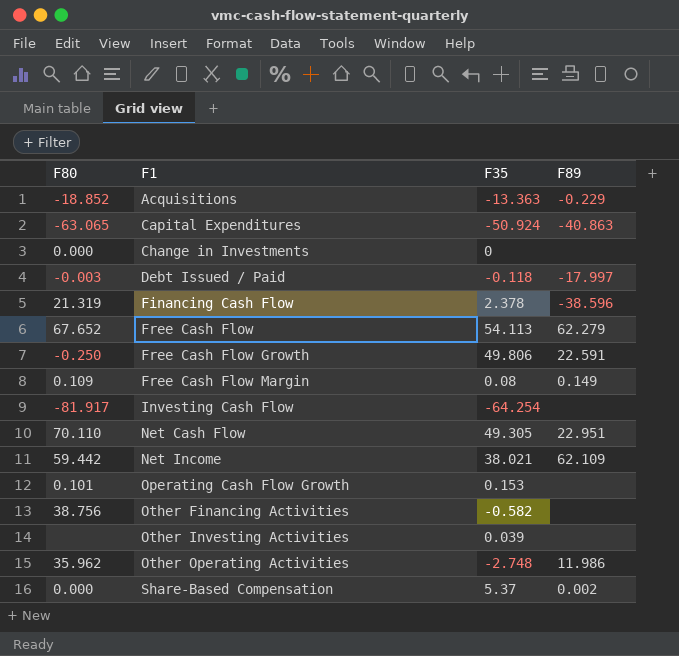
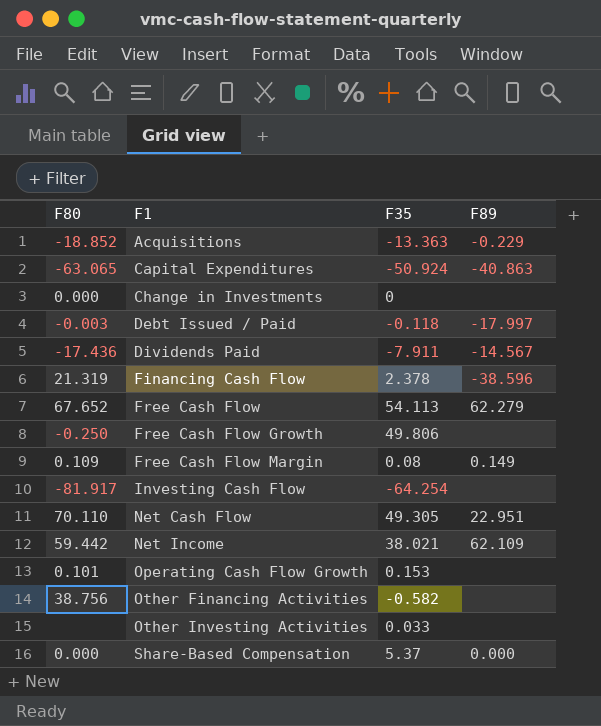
row Other Operating Activities: 35.962 | -2.748 | 11.986 -> none
row Dividends Paid: none -> -17.436 | -7.911 | -14.567
Free Cash Flow Growth | F89: 22.591 -> none
Other Investing Activities | F35: 0.039 -> 0.033
Share-Based Compensation | F89: 0.002 -> 0.000

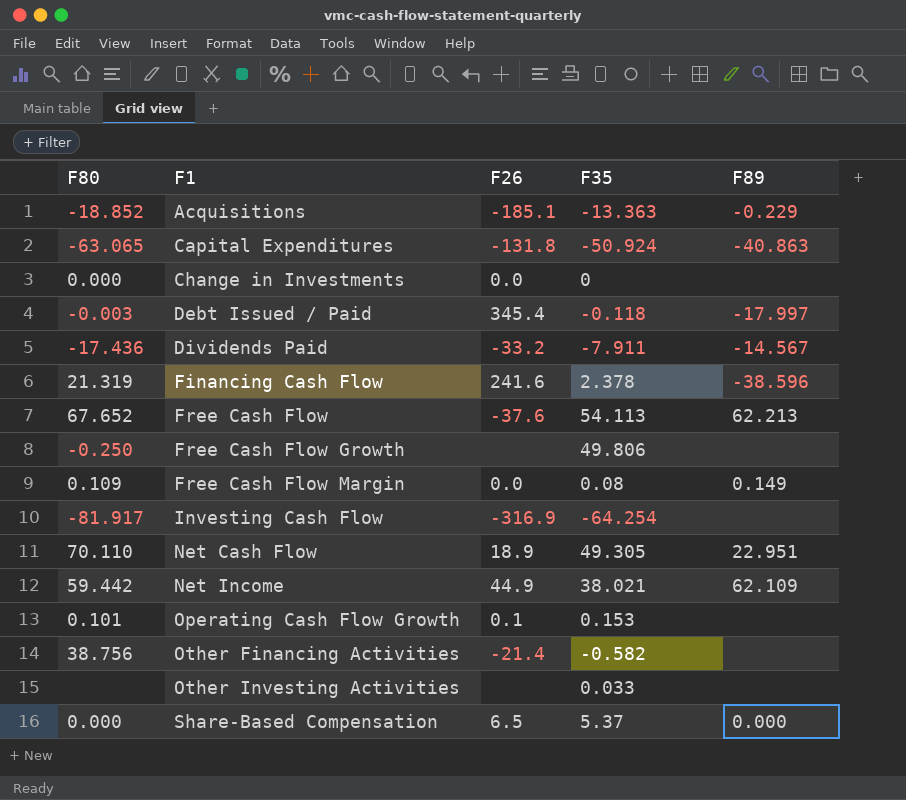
column F26 | position: none -> 3
Free Cash Flow | F89: 62.279 -> 62.213

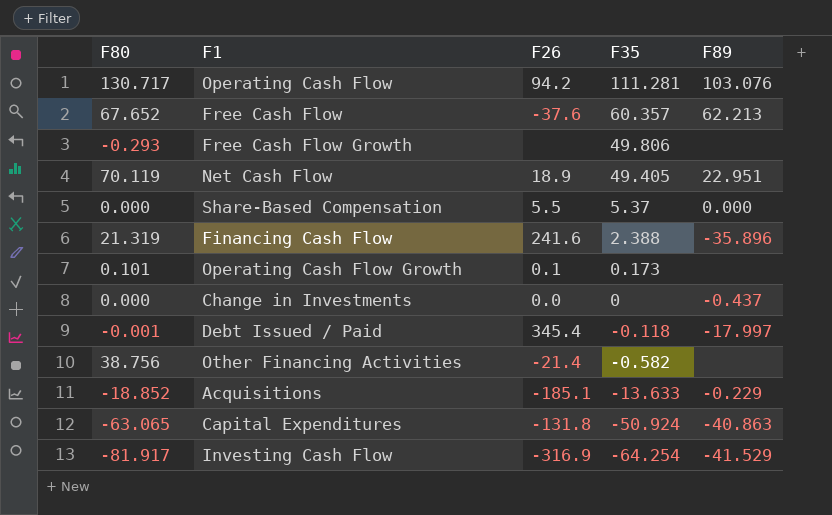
row order: F1 ascending -> F35 descending
row Dividends Paid: -17.436 | -33.2 | -7.911 | -14.567 -> none
row Free Cash Flow Margin: 0.109 | 0.0 | 0.08 | 0.149 -> none
row Net Income: 59.442 | 44.9 | 38.021 | 62.109 -> none
row Other Investing Activities: none | none | 0.033 | none -> none
row Operating Cash Flow: none -> 130.717 | 94.2 | 111.281 | 103.076
Free Cash Flow | F35: 54.113 -> 60.357
Free Cash Flow Growth | F80: -0.250 -> -0.293
Net Cash Flow | F80: 70.110 -> 70.119
Net Cash Flow | F35: 49.305 -> 49.405
Share-Based Compensation | F26: 6.5 -> 5.5
Financing Cash Flow | F35: 2.378 -> 2.388
Financing Cash Flow | F89: -38.596 -> -35.896
Operating Cash Flow Growth | F35: 0.153 -> 0.173
Change in Investments | F89: none -> -0.437
Debt Issued / Paid | F80: -0.003 -> -0.001
Acquisitions | F35: -13.363 -> -13.633
Investing Cash Flow | F89: none -> -41.529

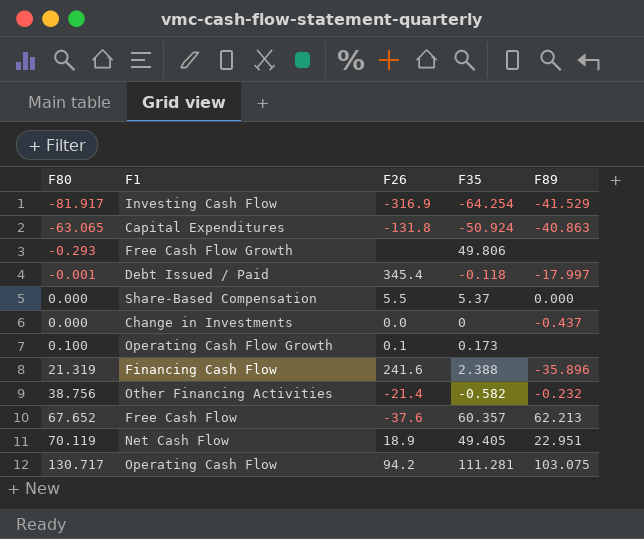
row order: F35 descending -> F80 ascending
row Acquisitions: -18.852 | -185.1 | -13.633 | -0.229 -> none
Operating Cash Flow Growth | F80: 0.101 -> 0.100
Other Financing Activities | F89: none -> -0.232
Operating Cash Flow | F89: 103.076 -> 103.075

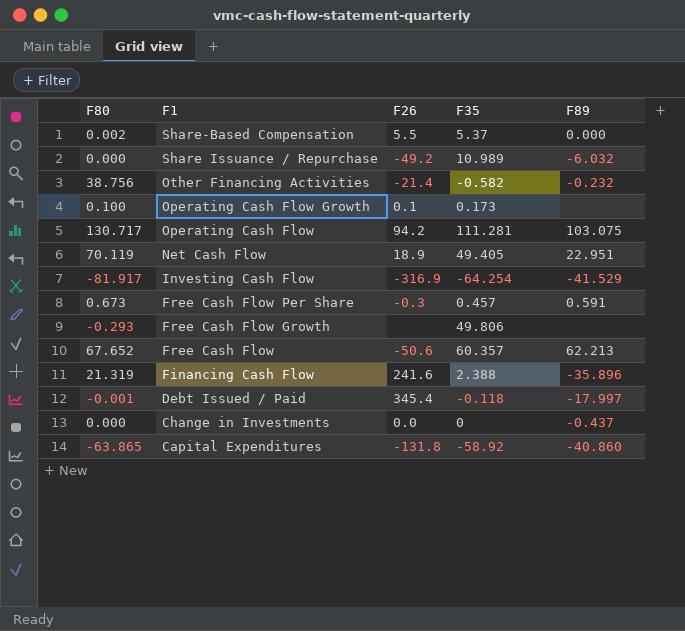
row order: F80 ascending -> F1 descending
Share-Based Compensation | F80: 0.000 -> 0.002
row Share Issuance / Repurchase: none -> 0.000 | -49.2 | 10.989 | -6.032
row Free Cash Flow Per Share: none -> 0.673 | -0.3 | 0.457 | 0.591
Free Cash Flow | F26: -37.6 -> -50.6
Capital Expenditures | F80: -63.065 -> -63.865
Capital Expenditures | F35: -50.924 -> -58.92
Capital Expenditures | F89: -40.863 -> -40.860

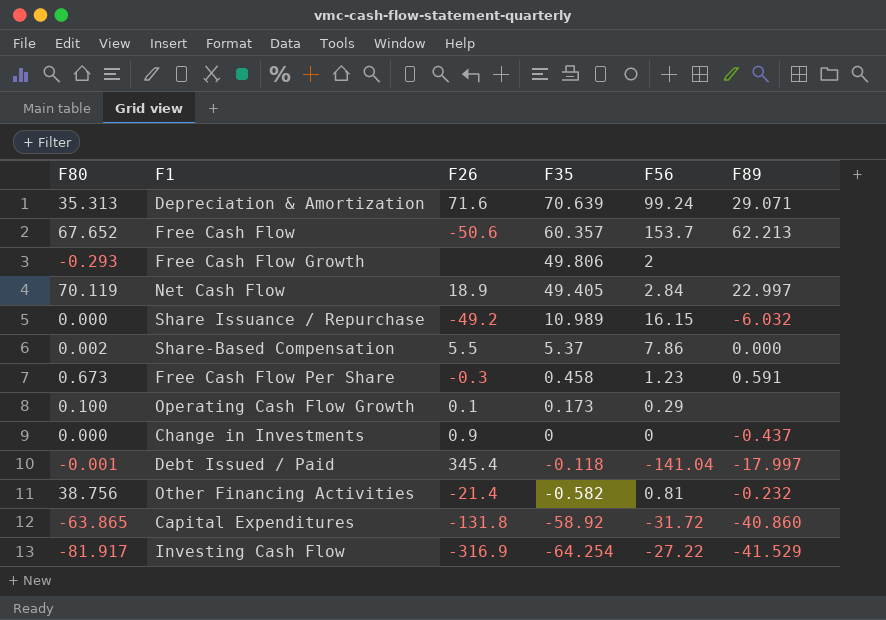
row order: F1 descending -> F35 descending
column F56 | position: none -> 5
row Operating Cash Flow: 130.717 | 94.2 | 111.281 | 103.075 -> none
row Financing Cash Flow: 21.319 | 241.6 | 2.388 | -35.896 -> none
row Depreciation & Amortization: none -> 35.313 | 71.6 | 70.639 | 99.24 | 29.071
Net Cash Flow | F89: 22.951 -> 22.997
Free Cash Flow Per Share | F35: 0.457 -> 0.458
Change in Investments | F26: 0.0 -> 0.9

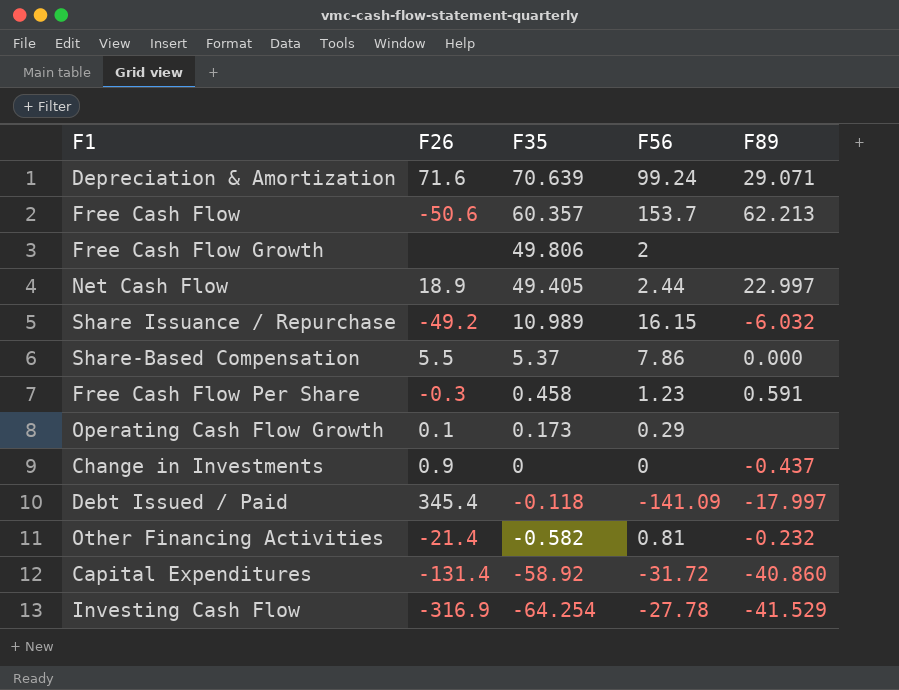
column F80 | position: 1 -> none
Net Cash Flow | F56: 2.84 -> 2.44
Debt Issued / Paid | F56: -141.04 -> -141.09
Capital Expenditures | F26: -131.8 -> -131.4
Investing Cash Flow | F56: -27.22 -> -27.78

